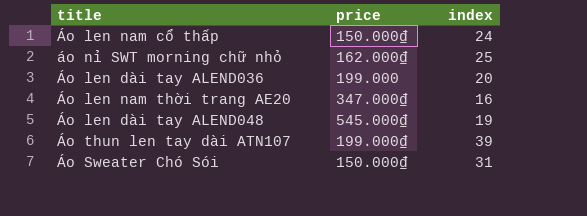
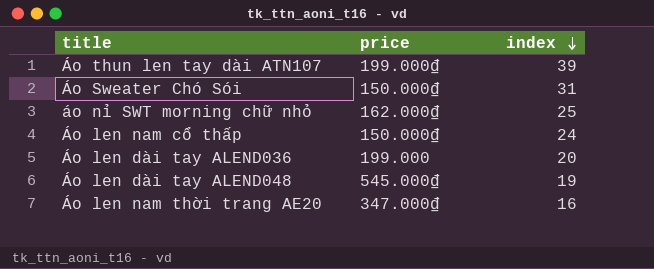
row order: none -> index descending

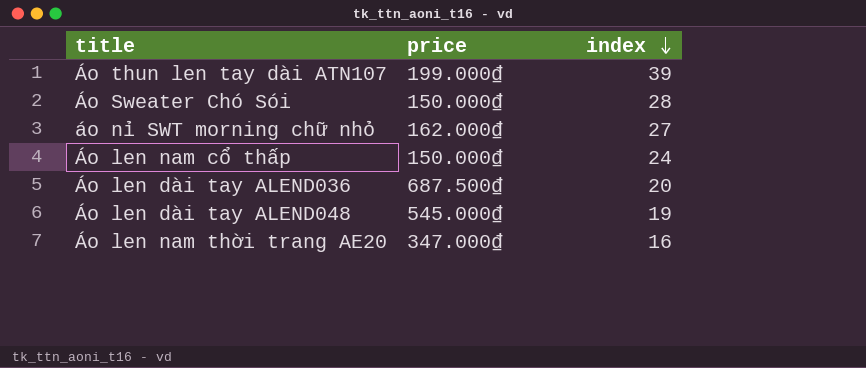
Áo Sweater Chó Sói | index: 31 -> 28
áo nỉ SWT morning chữ nhỏ | index: 25 -> 27
Áo len dài tay ALEND036 | price: 199.000 -> 687.500₫

